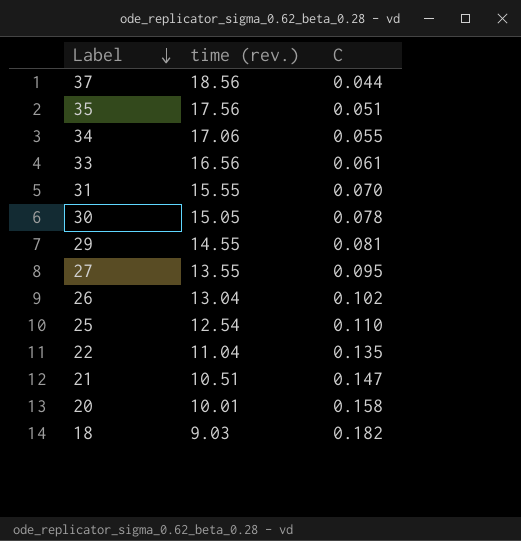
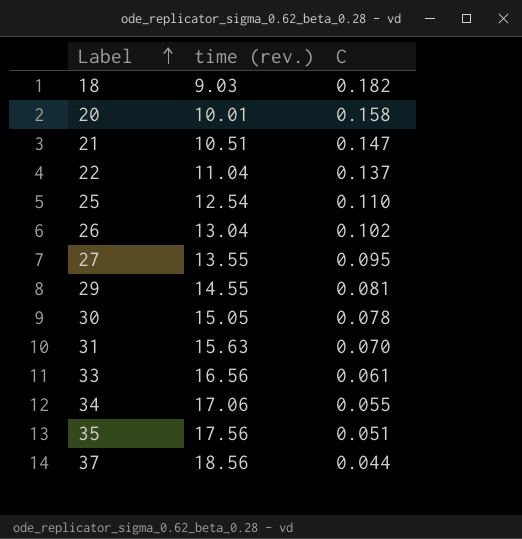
row order: Label descending -> Label ascending
22 | C: 0.135 -> 0.137
31 | time (rev.): 15.55 -> 15.63

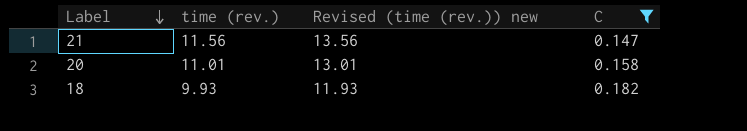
filter: none -> C >= 0.147
row order: Label ascending -> Label descending
column Revised (time (rev.)) new | formula: none -> [time (rev.)] + 2
21 | time (rev.): 10.51 -> 11.56
20 | time (rev.): 10.01 -> 11.01
18 | time (rev.): 9.03 -> 9.93

